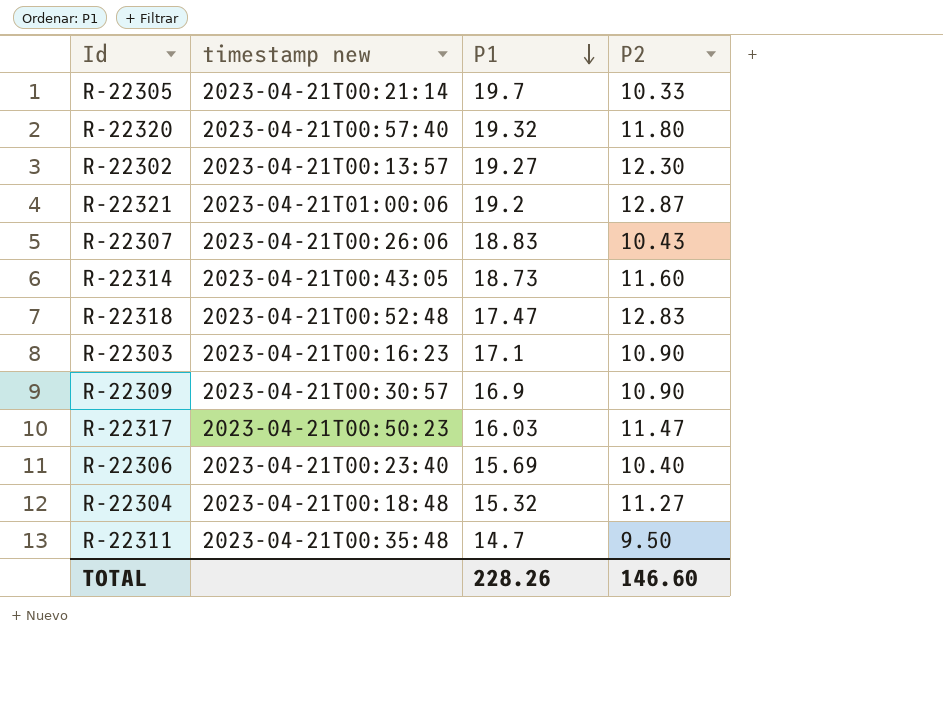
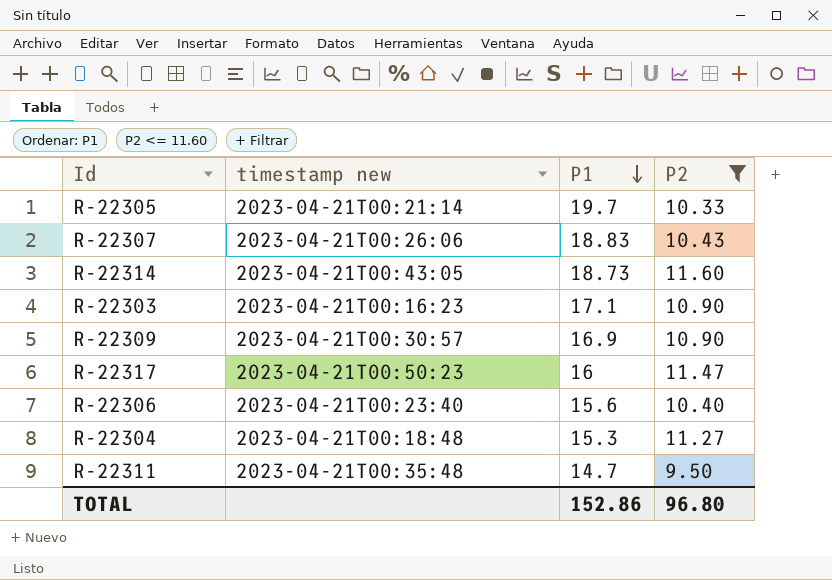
filter: none -> P2 <= 11.60
R-22317 | P1: 16.03 -> 16
R-22306 | P1: 15.69 -> 15.6
R-22304 | P1: 15.32 -> 15.3
TOTAL | P1: 228.26 -> 152.86
TOTAL | P2: 146.60 -> 96.80

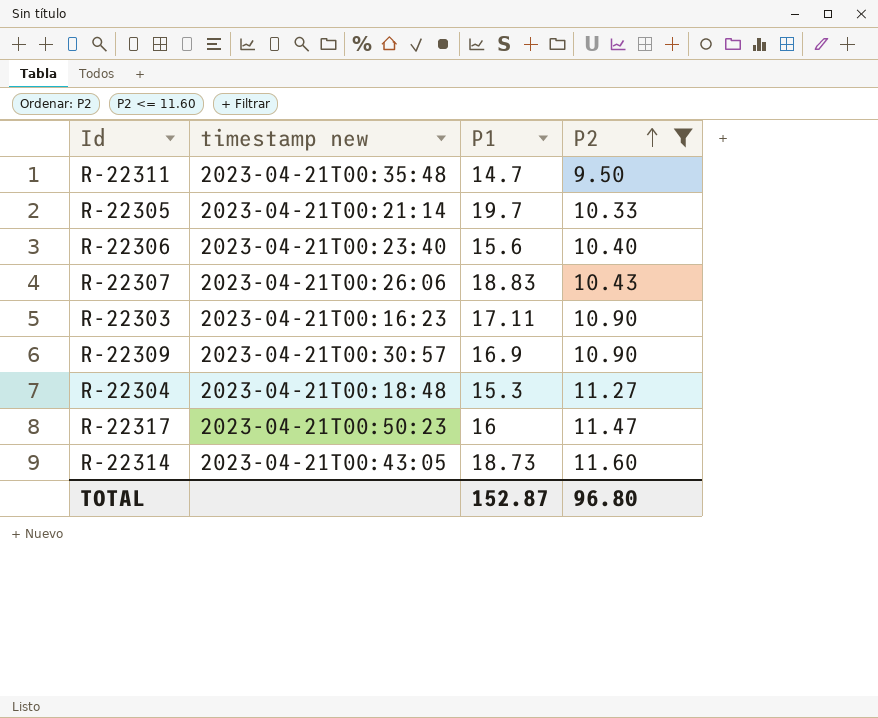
row order: P1 descending -> P2 ascending
R-22303 | P1: 17.1 -> 17.11
TOTAL | P1: 152.86 -> 152.87

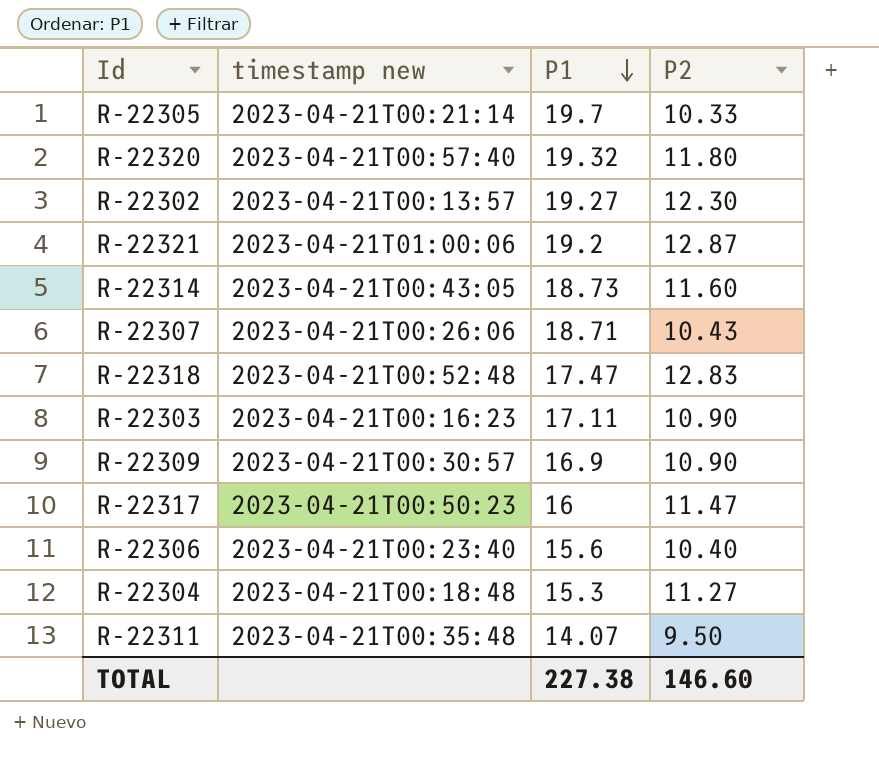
filter: P2 <= 11.60 -> none
row order: P2 ascending -> P1 descending
R-22307 | P1: 18.83 -> 18.71
R-22311 | P1: 14.7 -> 14.07
TOTAL | P1: 152.87 -> 227.38
TOTAL | P2: 96.80 -> 146.60

